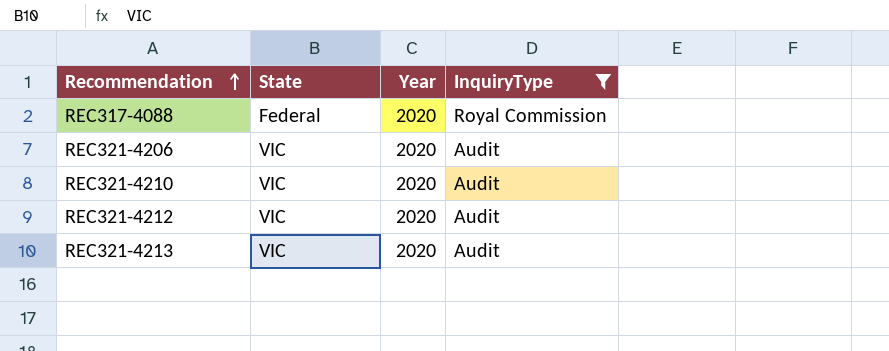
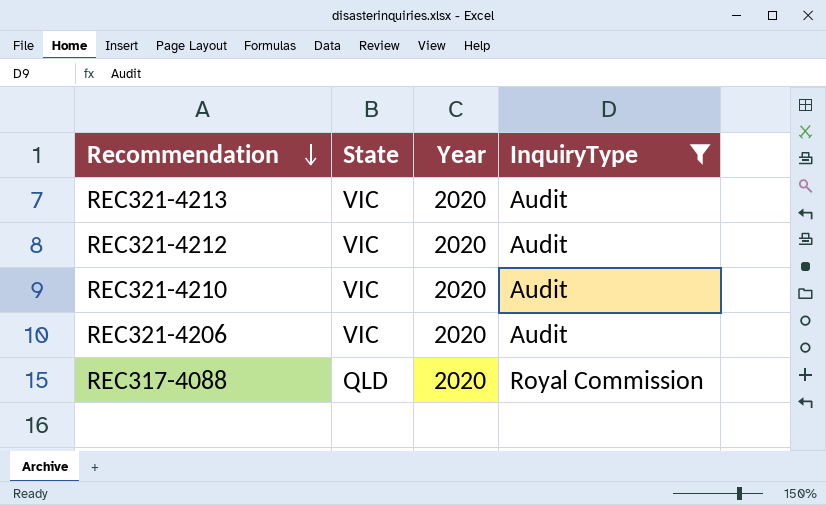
row order: Recommendation ascending -> Recommendation descending
REC317-4088 | State: Federal -> QLD

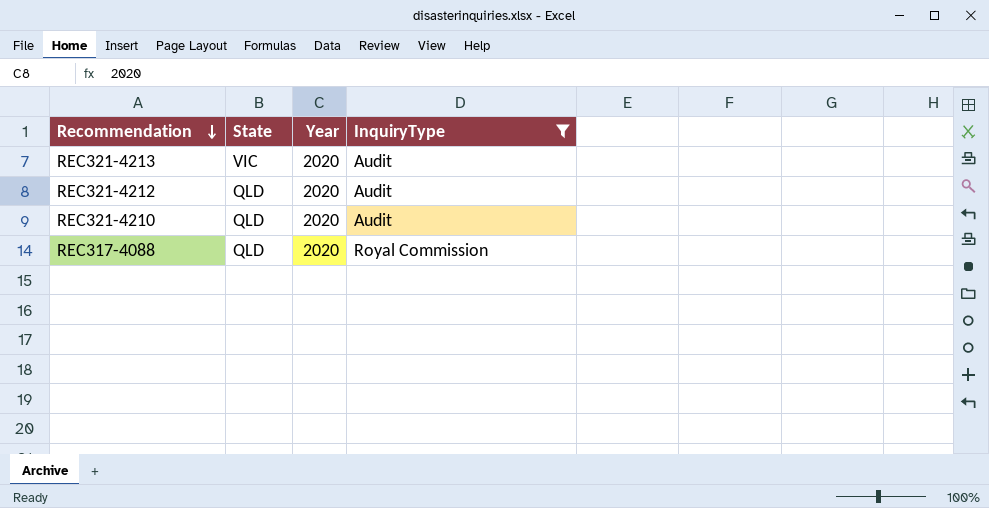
row REC321-4206: VIC | 2020 | Audit -> none
REC321-4212 | State: VIC -> QLD
REC321-4210 | State: VIC -> QLD

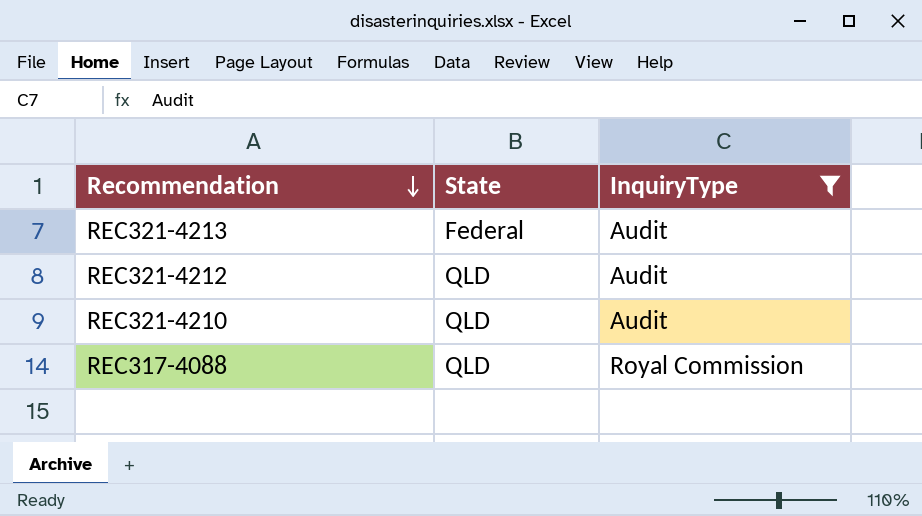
column Year | position: 3 -> none
REC321-4213 | State: VIC -> Federal

